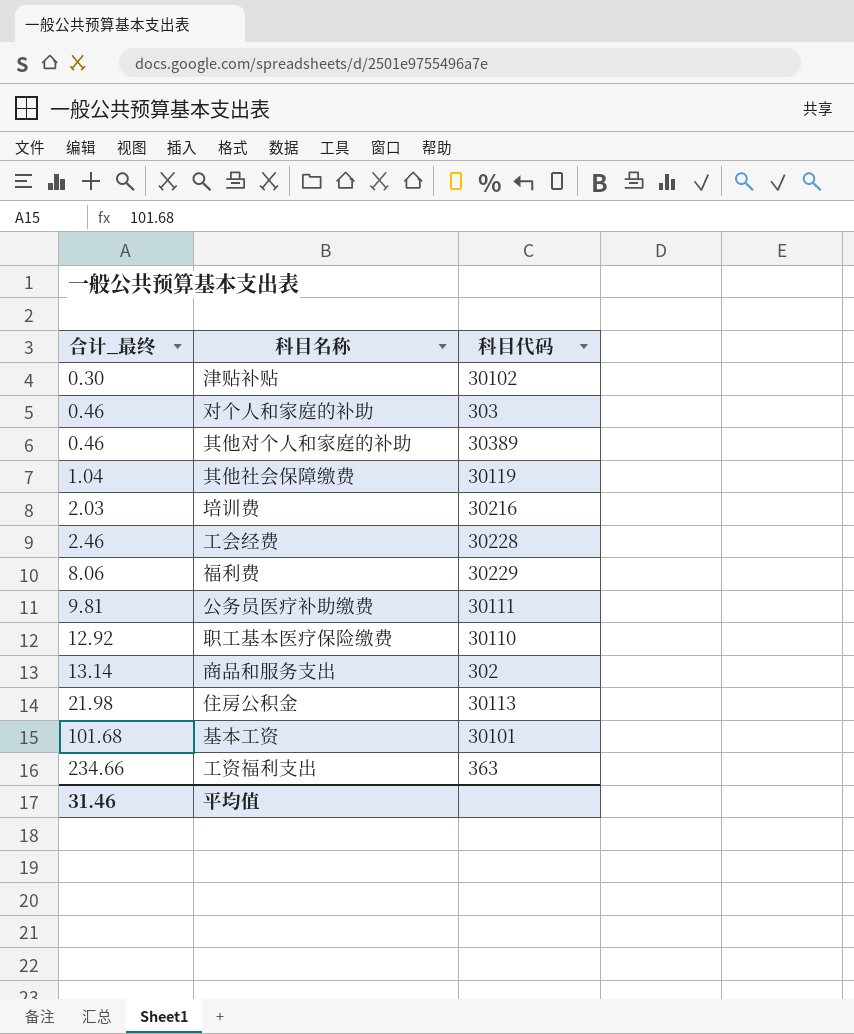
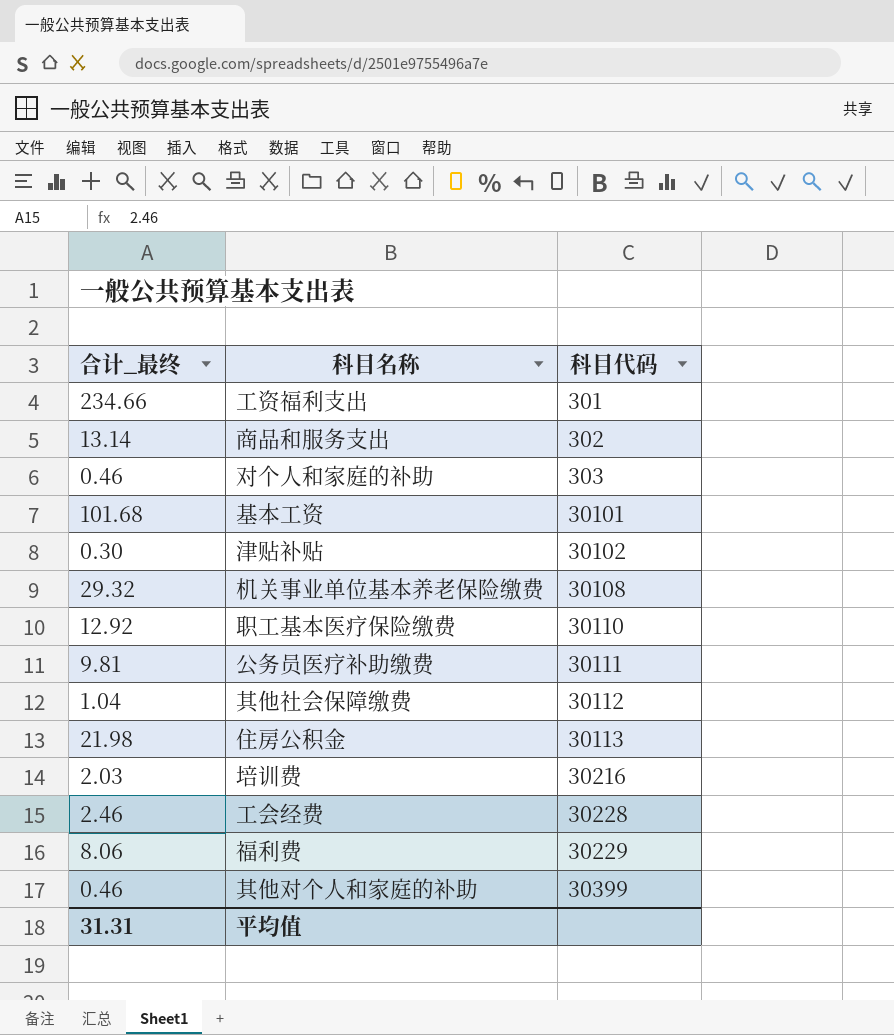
row order: 合计_最终 ascending -> 科目代码 ascending
工资福利支出 | 科目代码: 363 -> 301
row 机关事业单位基本养老保险缴费: none -> 29.32 | 30108
其他社会保障缴费 | 科目代码: 30119 -> 30112
其他对个人和家庭的补助 | 科目代码: 30389 -> 30399
平均值 | 合计_最终: 31.46 -> 31.31

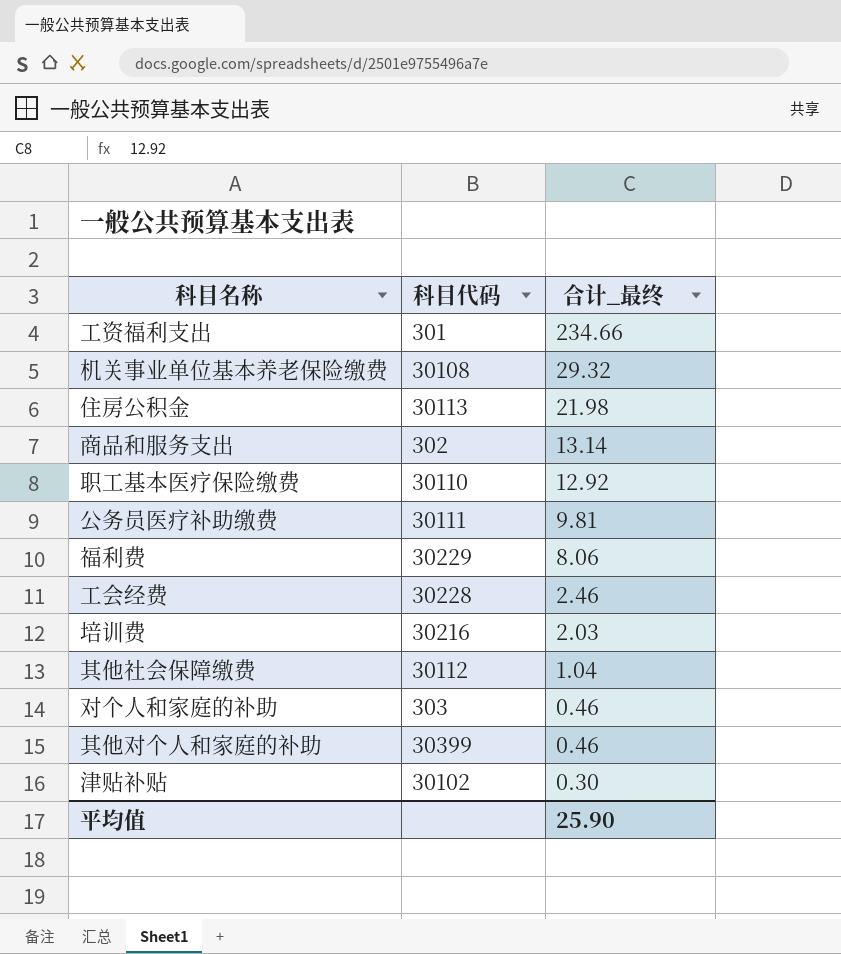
row order: 科目代码 ascending -> 合计_最终 descending
column 合计_最终 | position: 1 -> 3
row 基本工资: 101.68 | 30101 -> none
平均值 | 合计_最终: 31.31 -> 25.90

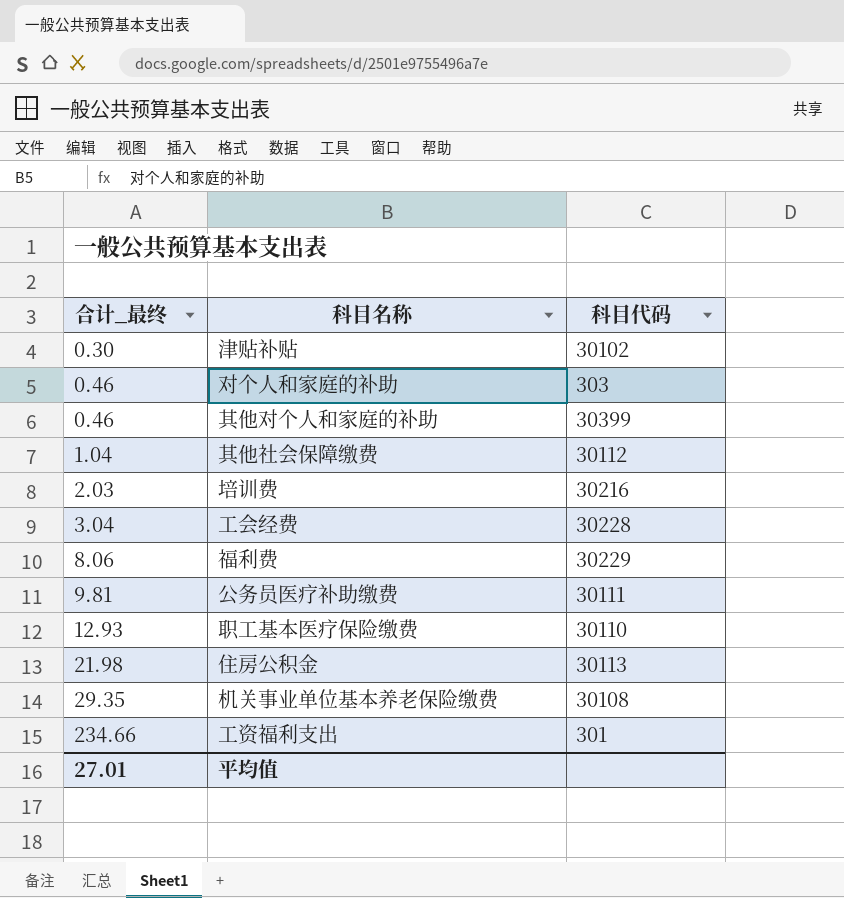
row order: 合计_最终 descending -> 合计_最终 ascending
column 合计_最终 | position: 3 -> 1
row 商品和服务支出: 302 | 13.14 -> none
工会经费 | 合计_最终: 2.46 -> 3.04
职工基本医疗保险缴费 | 合计_最终: 12.92 -> 12.93
机关事业单位基本养老保险缴费 | 合计_最终: 29.32 -> 29.35
平均值 | 合计_最终: 25.90 -> 27.01

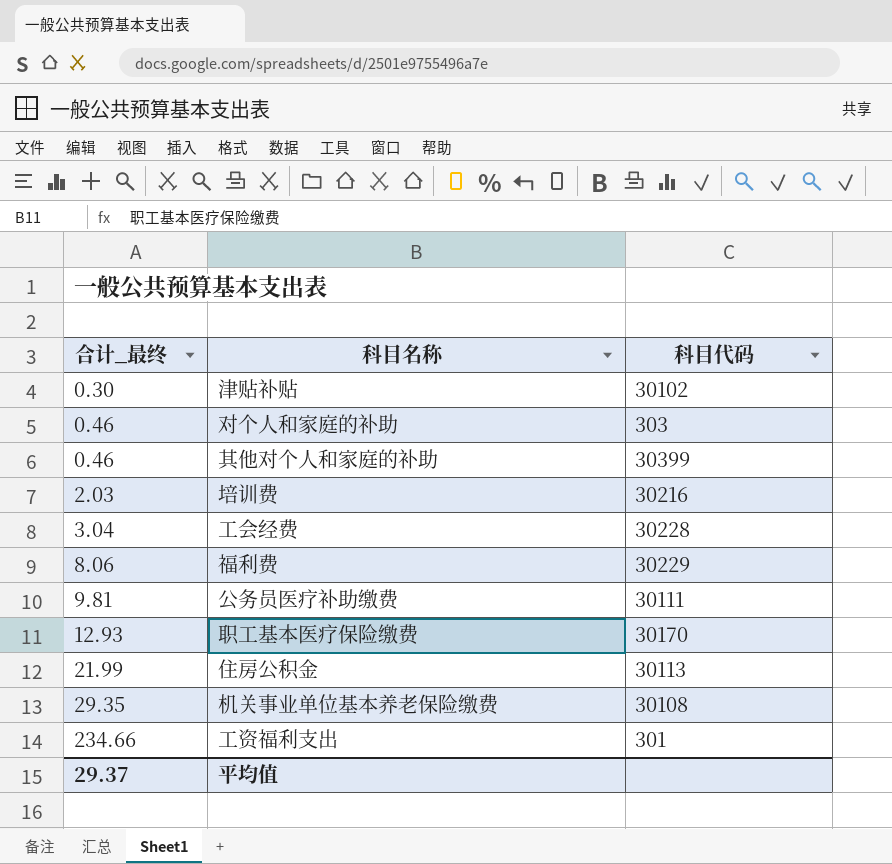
row 其他社会保障缴费: 1.04 | 30112 -> none
职工基本医疗保险缴费 | 科目代码: 30110 -> 30170
住房公积金 | 合计_最终: 21.98 -> 21.99
平均值 | 合计_最终: 27.01 -> 29.37

